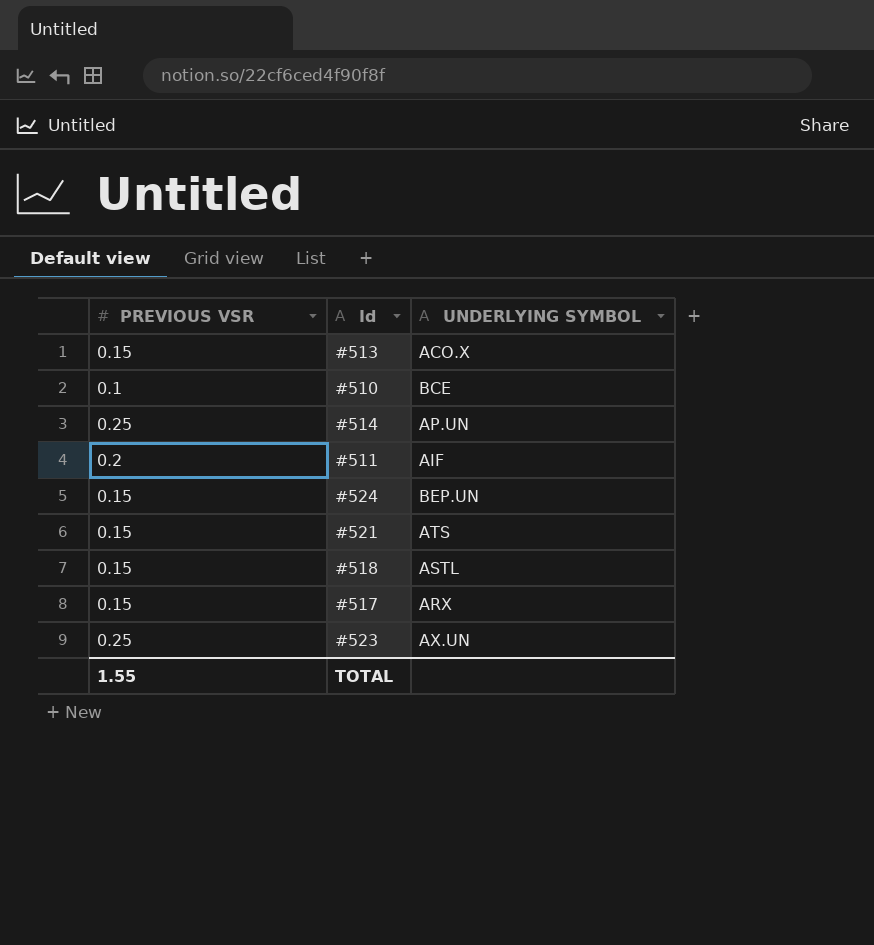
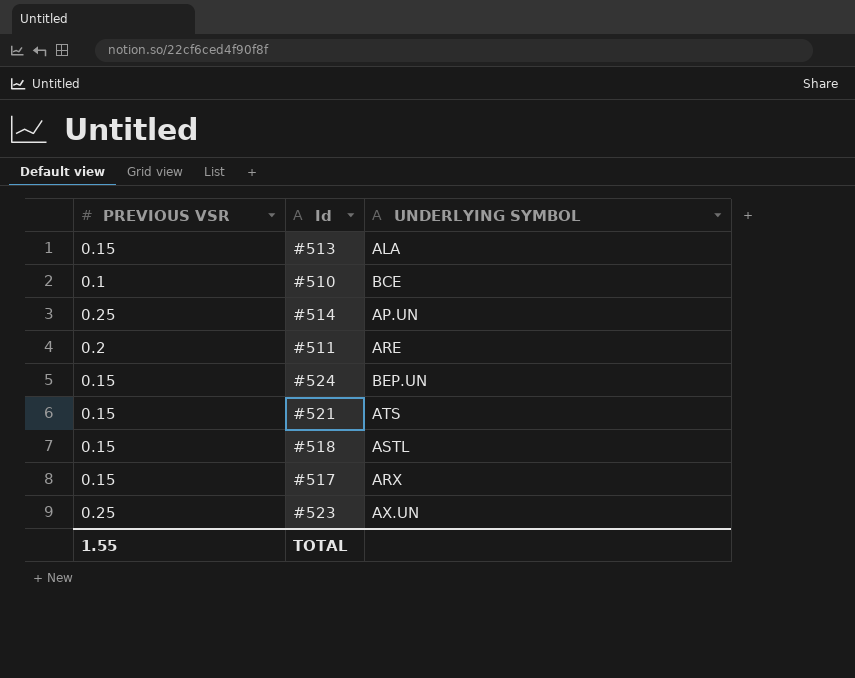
#513 | UNDERLYING SYMBOL: ACO.X -> ALA
#511 | UNDERLYING SYMBOL: AIF -> ARE

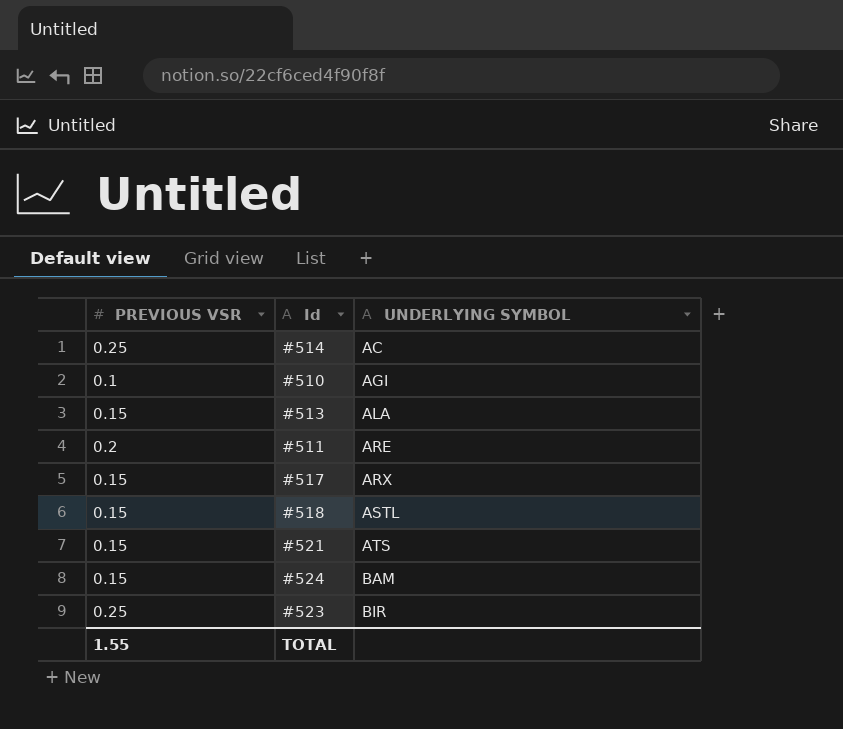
row order: none -> UNDERLYING SYMBOL ascending
#514 | UNDERLYING SYMBOL: AP.UN -> AC
#510 | UNDERLYING SYMBOL: BCE -> AGI
#524 | UNDERLYING SYMBOL: BEP.UN -> BAM
#523 | UNDERLYING SYMBOL: AX.UN -> BIR

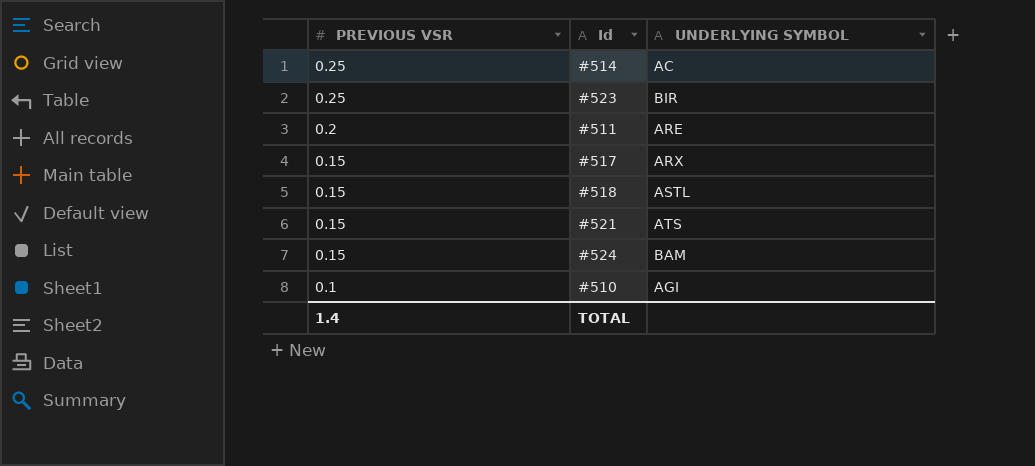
row order: UNDERLYING SYMBOL ascending -> PREVIOUS VSR descending
row #513: 0.15 | ALA -> none
TOTAL | PREVIOUS VSR: 1.55 -> 1.4

